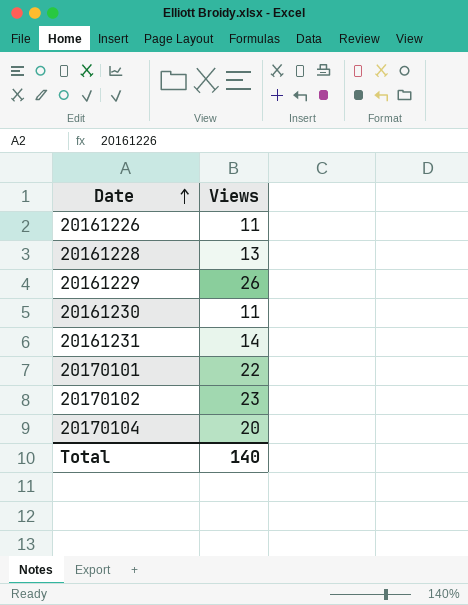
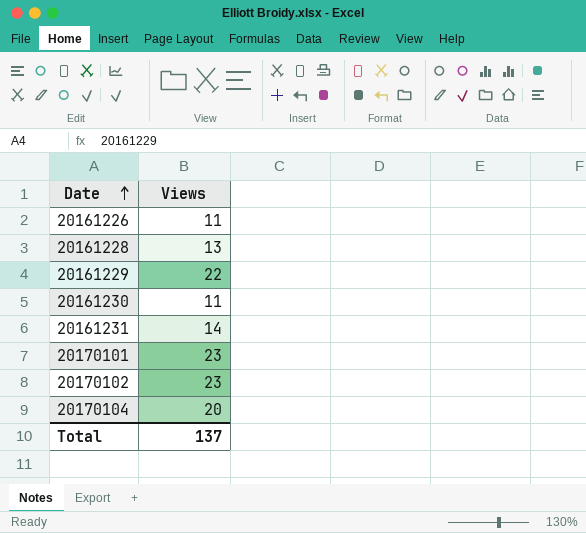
20161229 | Views: 26 -> 22
20170101 | Views: 22 -> 23
Total | Views: 140 -> 137

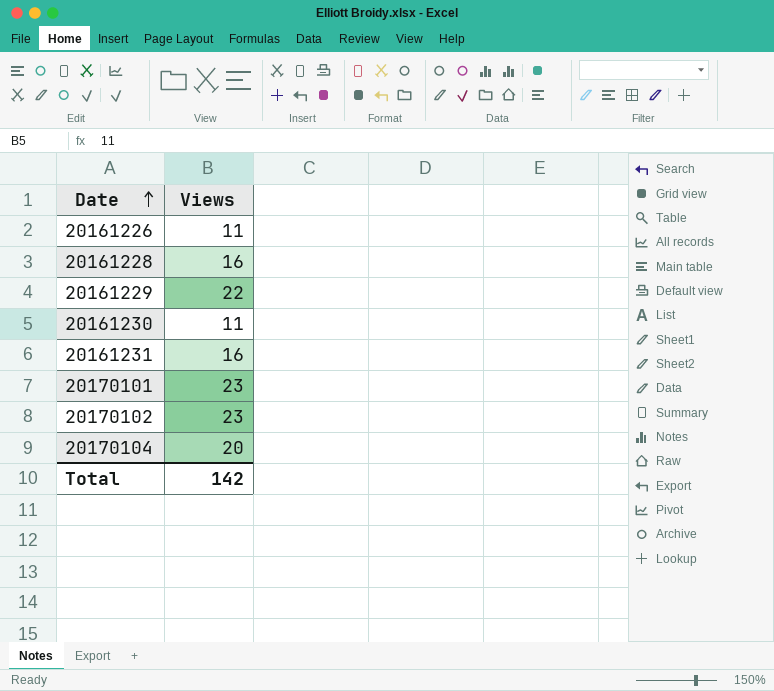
20161228 | Views: 13 -> 16
20161231 | Views: 14 -> 16
Total | Views: 137 -> 142

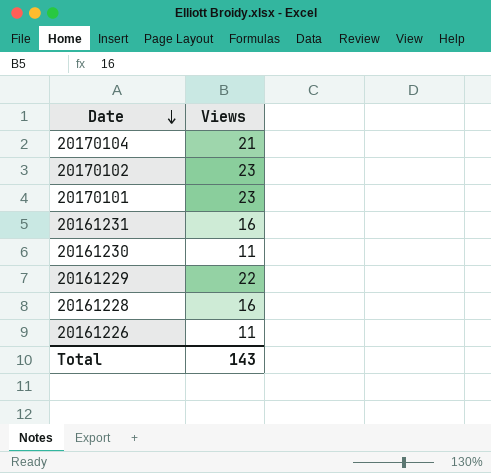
row order: Date ascending -> Date descending
20170104 | Views: 20 -> 21
Total | Views: 142 -> 143

